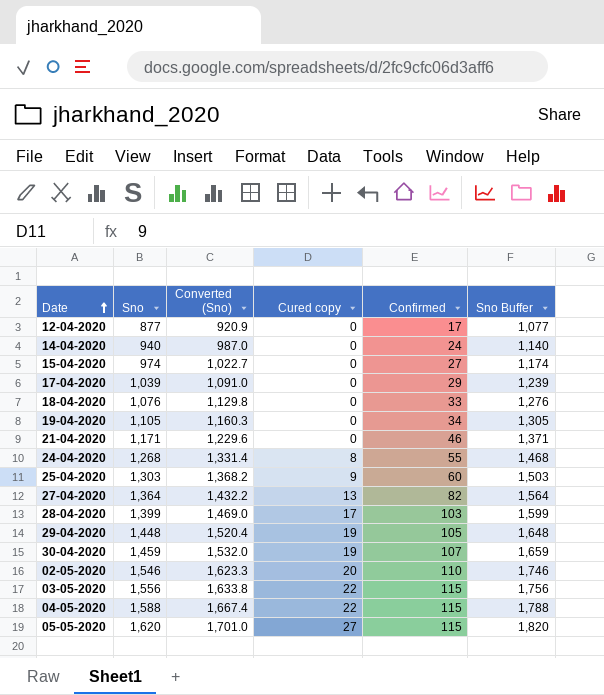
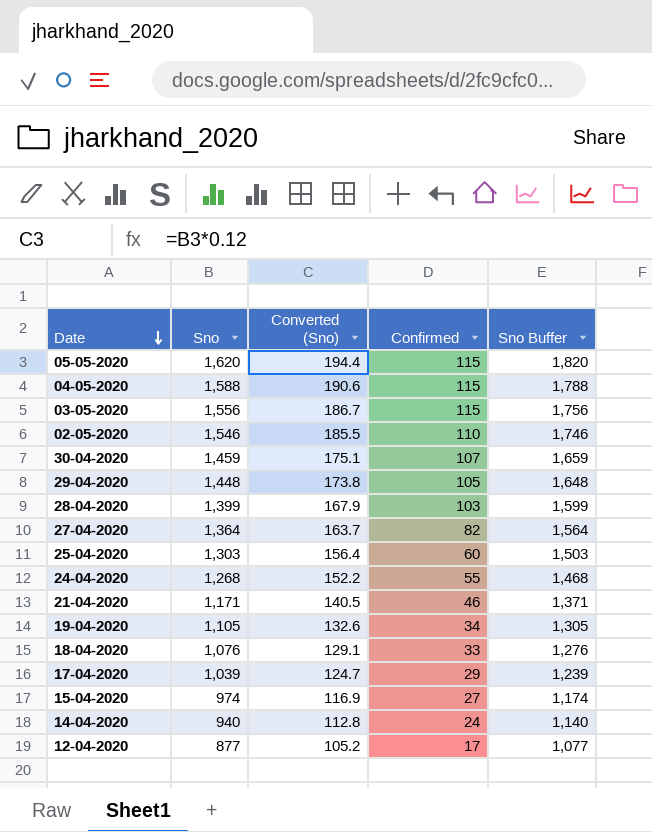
row order: Date ascending -> Date descending
column Cured copy | position: 4 -> none
column Converted (Sno) | formula: [Sno] * 1.05 -> [Sno] * 0.12

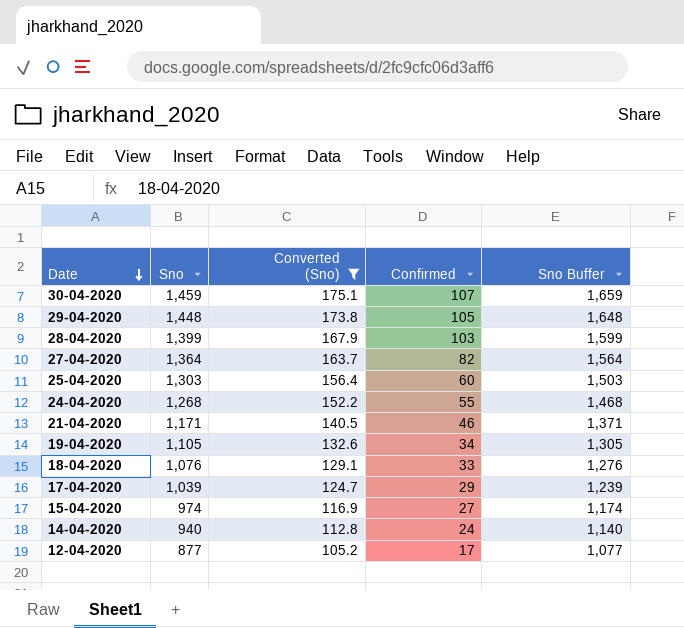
filter: none -> Converted (Sno) <= 175.1

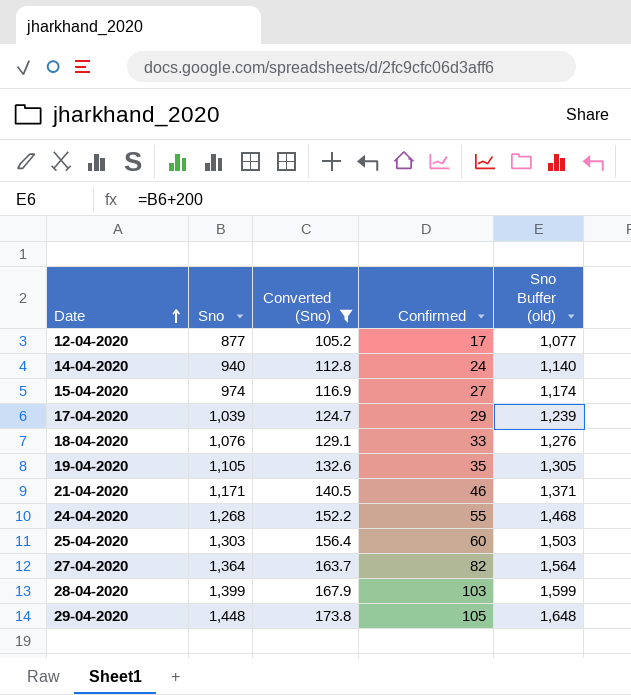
row order: Date descending -> Date ascending
column name: Sno Buffer -> Sno Buffer (old)
row 30-04-2020: 1,459 | 175.1 | 107 | 1,659 -> none
19-04-2020 | Confirmed: 34 -> 35

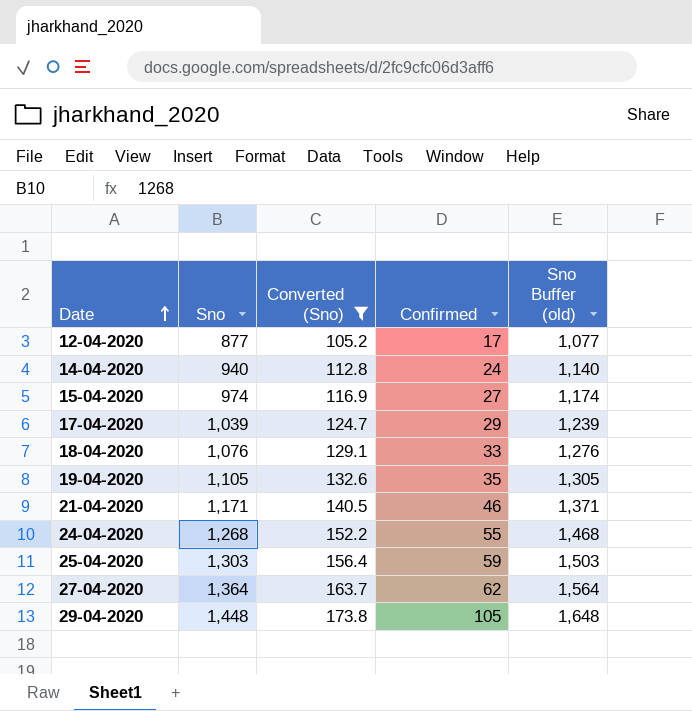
row 28-04-2020: 1,399 | 167.9 | 103 | 1,599 -> none
25-04-2020 | Confirmed: 60 -> 59
27-04-2020 | Confirmed: 82 -> 62

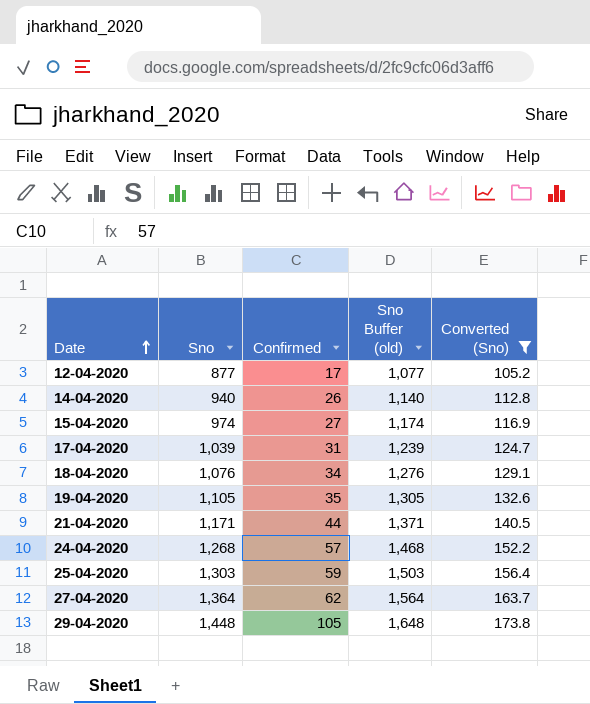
column Converted (Sno) | position: 3 -> 5
14-04-2020 | Confirmed: 24 -> 26
17-04-2020 | Confirmed: 29 -> 31
18-04-2020 | Confirmed: 33 -> 34
21-04-2020 | Confirmed: 46 -> 44
24-04-2020 | Confirmed: 55 -> 57

